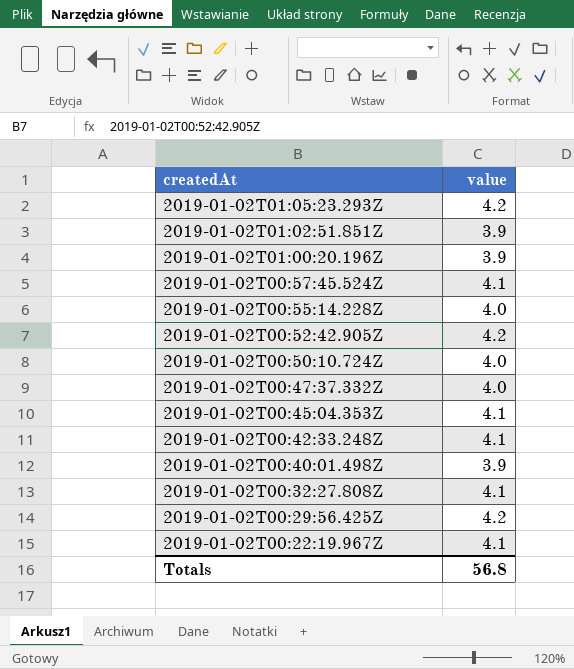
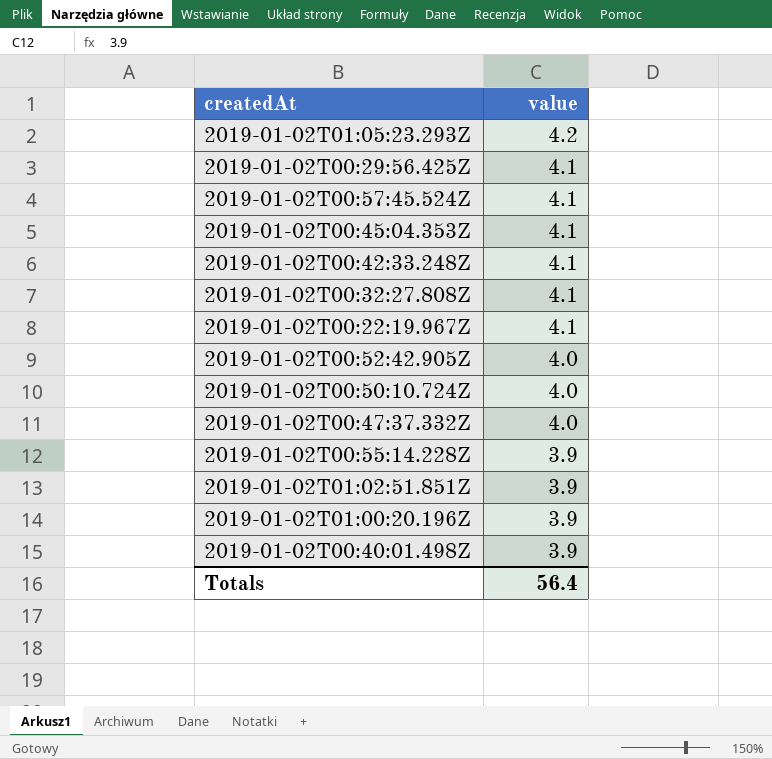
row order: createdAt descending -> value descending
2019-01-02T00:29:56.425Z | value: 4.2 -> 4.1
2019-01-02T00:52:42.905Z | value: 4.2 -> 4.0
2019-01-02T00:55:14.228Z | value: 4.0 -> 3.9
Totals | value: 56.8 -> 56.4

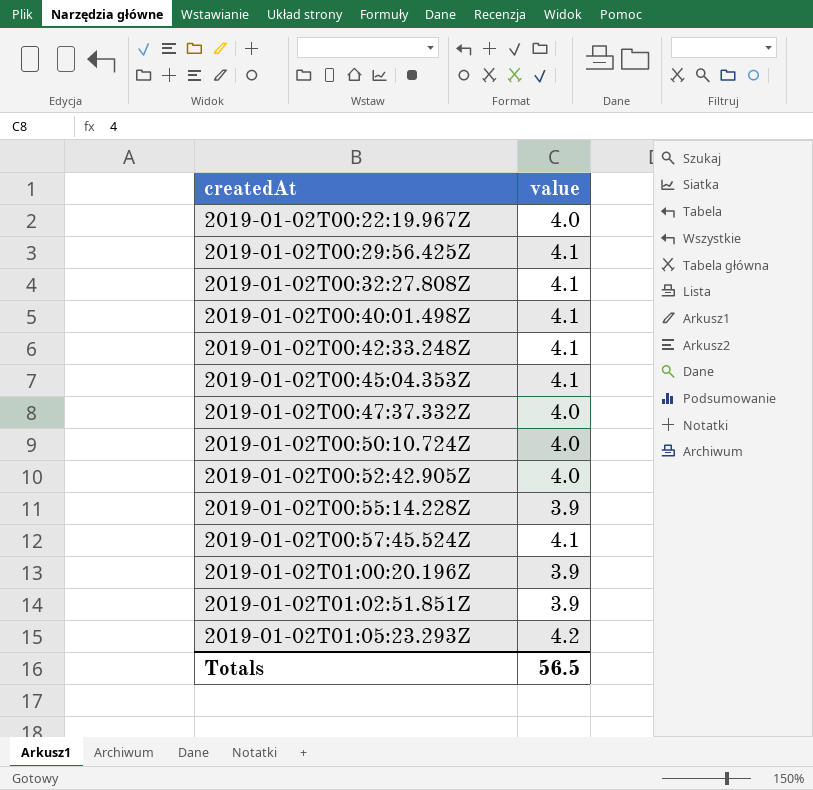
row order: value descending -> createdAt ascending
2019-01-02T00:22:19.967Z | value: 4.1 -> 4.0
2019-01-02T00:40:01.498Z | value: 3.9 -> 4.1
Totals | value: 56.4 -> 56.5

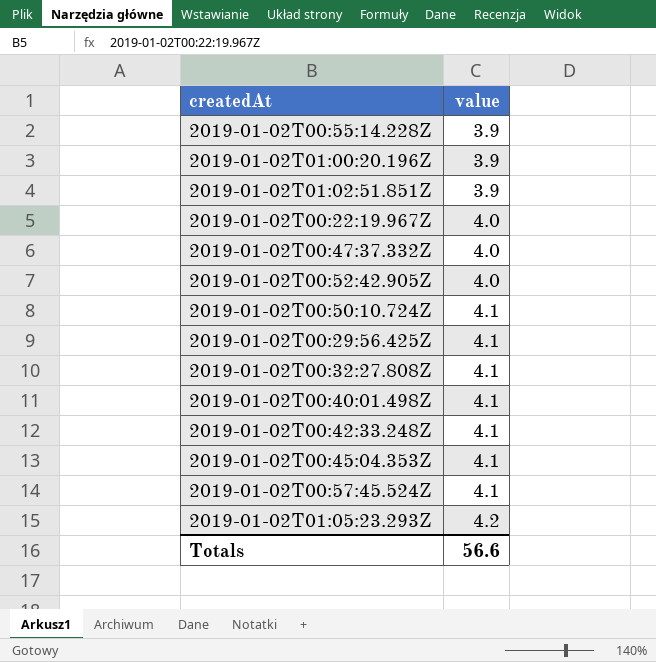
row order: createdAt ascending -> value ascending
2019-01-02T00:50:10.724Z | value: 4.0 -> 4.1
Totals | value: 56.5 -> 56.6

